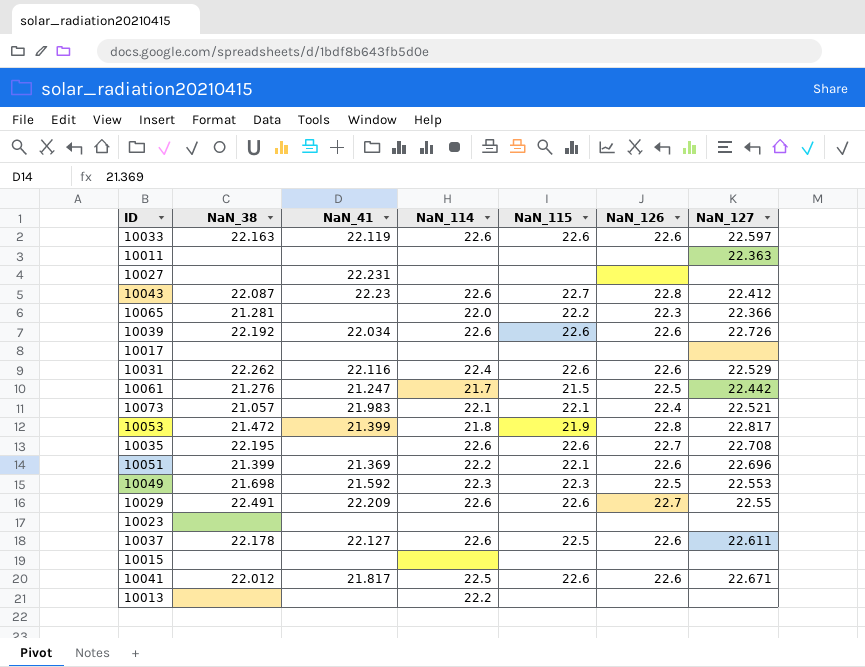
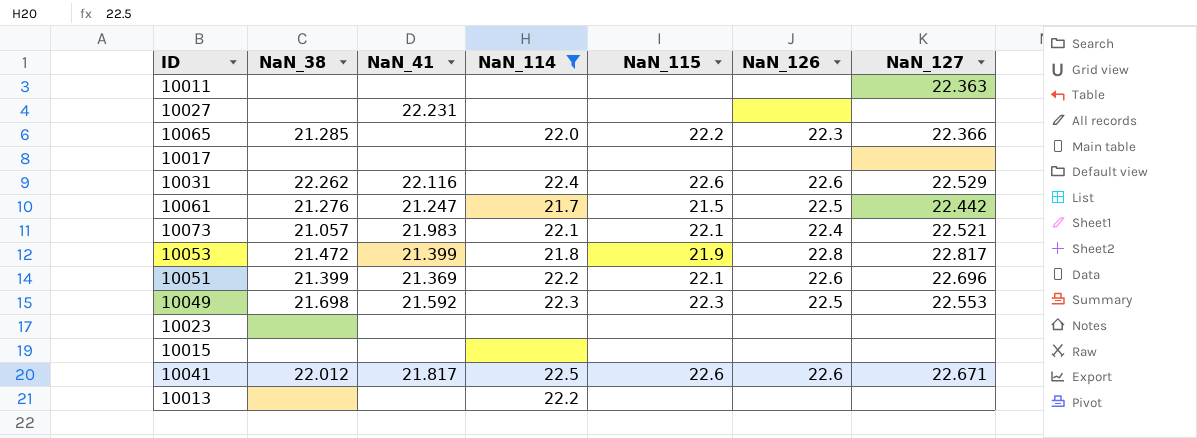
filter: none -> NaN_114 != 22.6
10065 | NaN_38: 21.281 -> 21.285

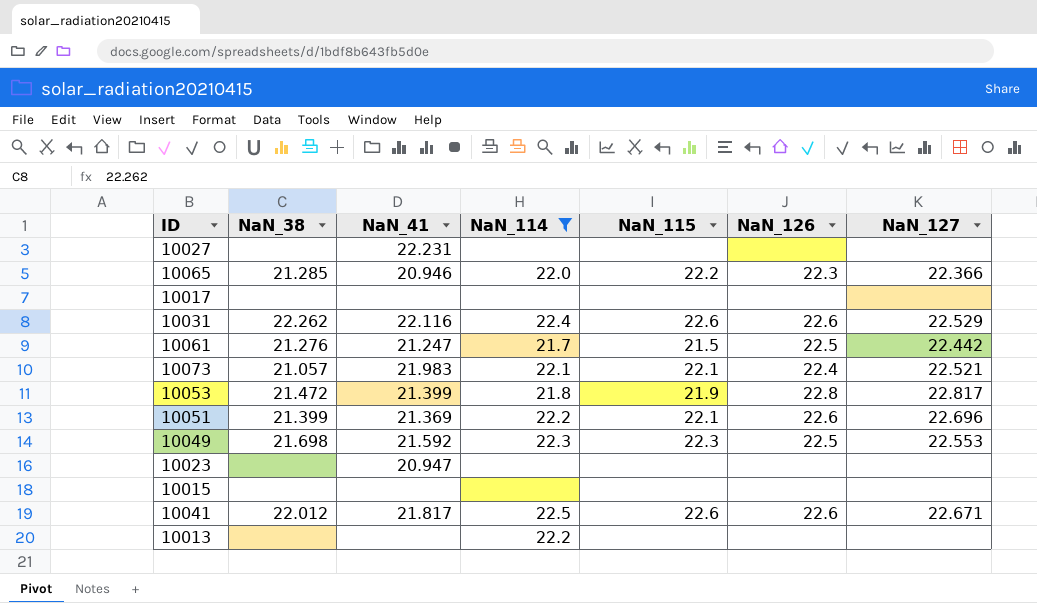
row 10011: none | none | none | none | none | 22.363 -> none
10065 | NaN_41: none -> 20.946
10023 | NaN_41: none -> 20.947

